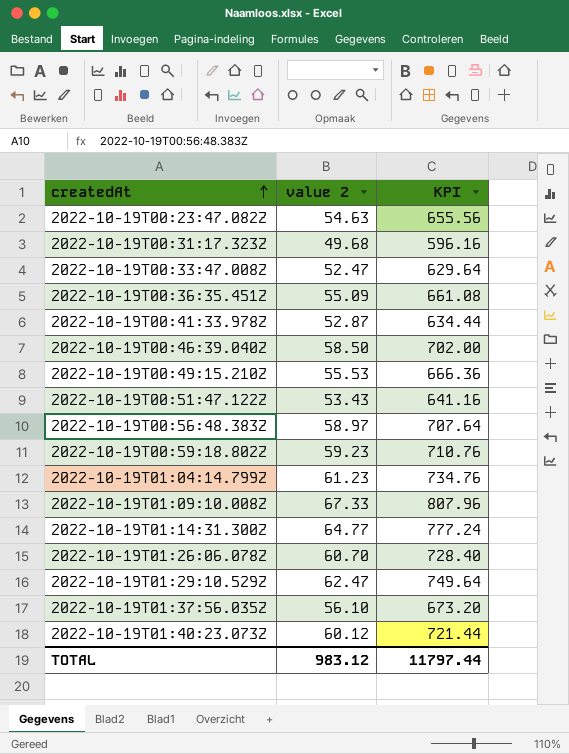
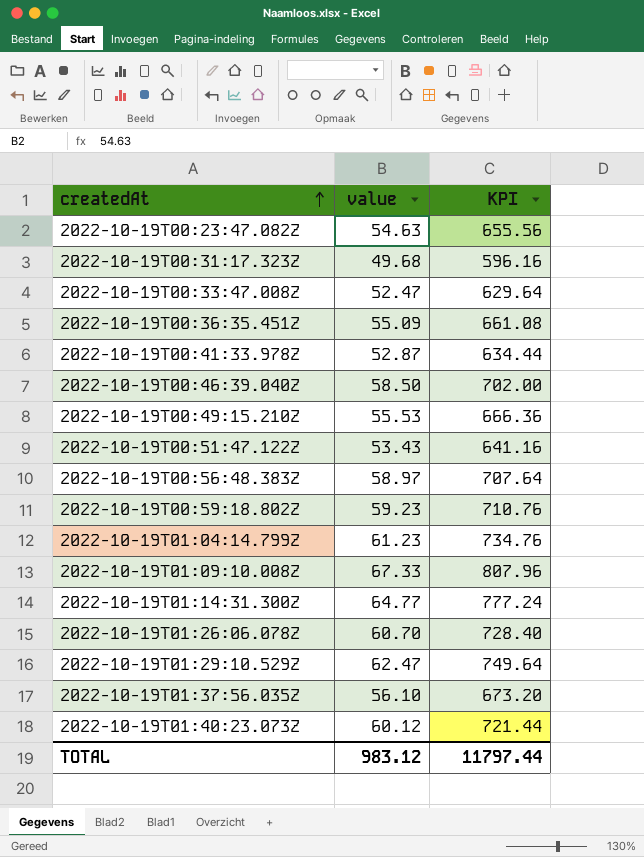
column name: value 2 -> value

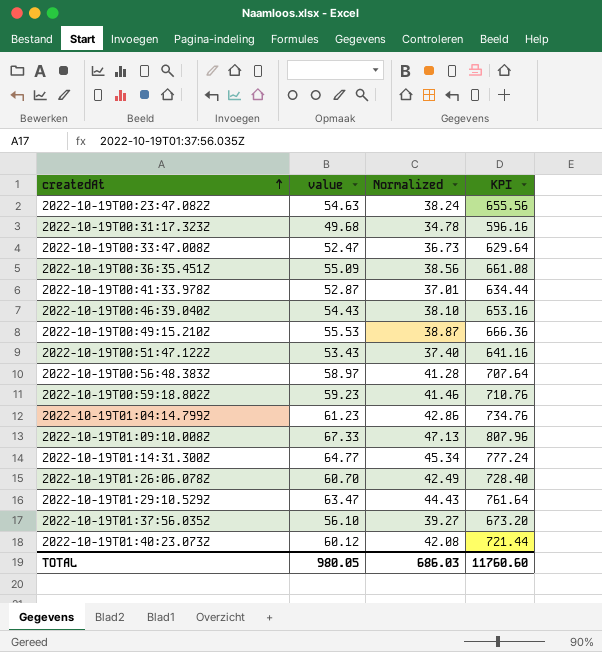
column Normalized | formula: none -> [value] * 0.7
2022-10-19T00:46:39.040Z | value: 58.50 -> 54.43
2022-10-19T00:46:39.040Z | KPI: 702.00 -> 653.16
2022-10-19T01:29:10.529Z | value: 62.47 -> 63.47
2022-10-19T01:29:10.529Z | KPI: 749.64 -> 761.64
TOTAL | value: 983.12 -> 980.05
TOTAL | KPI: 11797.44 -> 11760.60

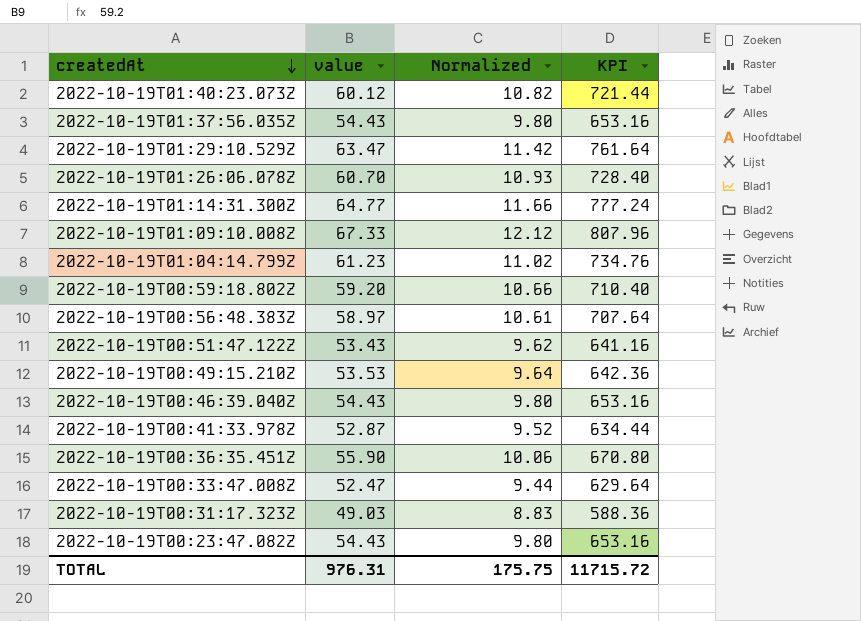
row order: createdAt ascending -> createdAt descending
column Normalized | formula: [value] * 0.7 -> [value] * 0.18
2022-10-19T01:37:56.035Z | value: 56.10 -> 54.43
2022-10-19T01:37:56.035Z | KPI: 673.20 -> 653.16
2022-10-19T00:59:18.802Z | value: 59.23 -> 59.20
2022-10-19T00:59:18.802Z | KPI: 710.76 -> 710.40
2022-10-19T00:49:15.210Z | value: 55.53 -> 53.53
2022-10-19T00:49:15.210Z | KPI: 666.36 -> 642.36
2022-10-19T00:36:35.451Z | value: 55.09 -> 55.90
2022-10-19T00:36:35.451Z | KPI: 661.08 -> 670.80
2022-10-19T00:31:17.323Z | value: 49.68 -> 49.03
2022-10-19T00:31:17.323Z | KPI: 596.16 -> 588.36
2022-10-19T00:23:47.082Z | value: 54.63 -> 54.43
2022-10-19T00:23:47.082Z | KPI: 655.56 -> 653.16
TOTAL | value: 980.05 -> 976.31
TOTAL | Normalized: 686.03 -> 175.75
TOTAL | KPI: 11760.60 -> 11715.72

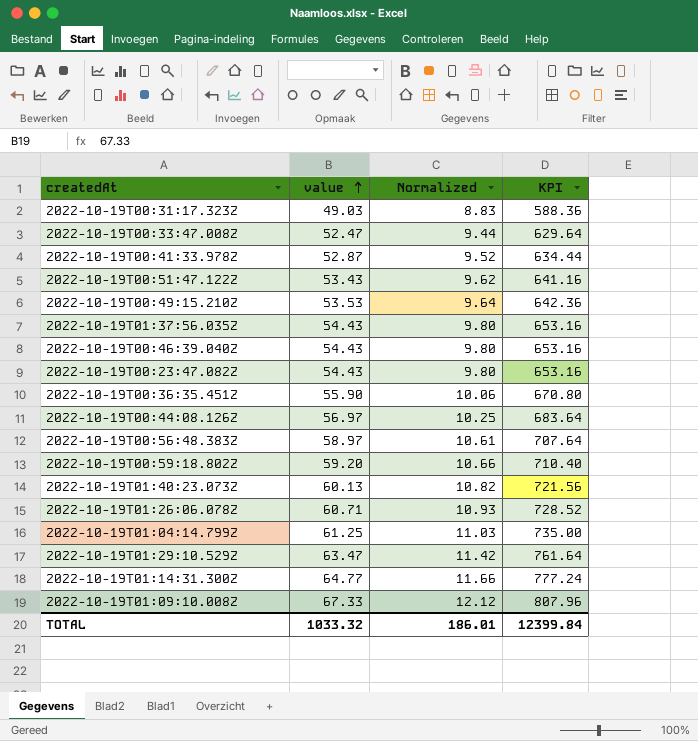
row order: createdAt descending -> value ascending
row 2022-10-19T00:44:08.126Z: none -> 56.97 | 10.25 | 683.64
2022-10-19T01:40:23.073Z | value: 60.12 -> 60.13
2022-10-19T01:40:23.073Z | KPI: 721.44 -> 721.56
2022-10-19T01:26:06.078Z | value: 60.70 -> 60.71
2022-10-19T01:26:06.078Z | KPI: 728.40 -> 728.52
2022-10-19T01:04:14.799Z | value: 61.23 -> 61.25
2022-10-19T01:04:14.799Z | Normalized: 11.02 -> 11.03
2022-10-19T01:04:14.799Z | KPI: 734.76 -> 735.00
TOTAL | value: 976.31 -> 1033.32
TOTAL | Normalized: 175.75 -> 186.01
TOTAL | KPI: 11715.72 -> 12399.84

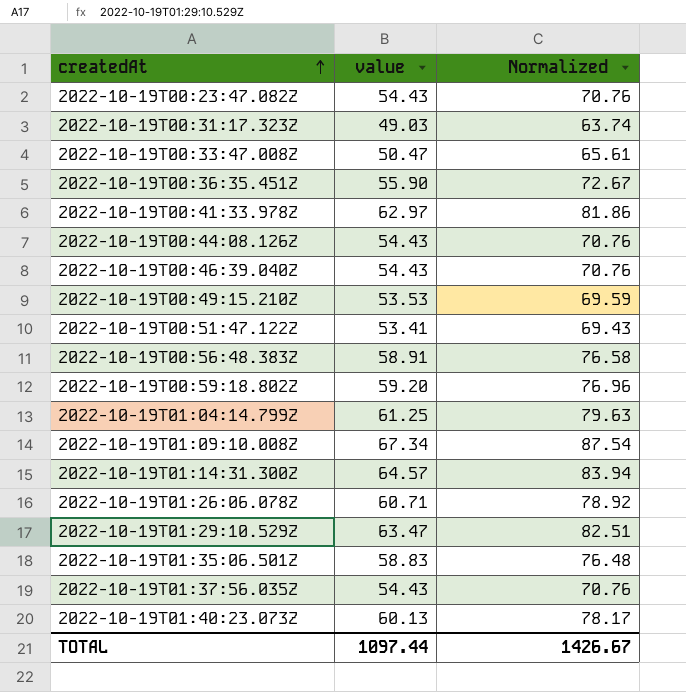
row order: value ascending -> createdAt ascending
column KPI | formula: [value] * 12 -> none
column Normalized | formula: [value] * 0.18 -> [value] * 1.3
2022-10-19T00:33:47.008Z | value: 52.47 -> 50.47
2022-10-19T00:41:33.978Z | value: 52.87 -> 62.97
2022-10-19T00:44:08.126Z | value: 56.97 -> 54.43
2022-10-19T00:51:47.122Z | value: 53.43 -> 53.41
2022-10-19T00:56:48.383Z | value: 58.97 -> 58.91
2022-10-19T01:09:10.008Z | value: 67.33 -> 67.34
2022-10-19T01:14:31.300Z | value: 64.77 -> 64.57
row 2022-10-19T01:35:06.501Z: none -> 58.83 | 76.48
TOTAL | value: 1033.32 -> 1097.44
TOTAL | Normalized: 186.01 -> 1426.67

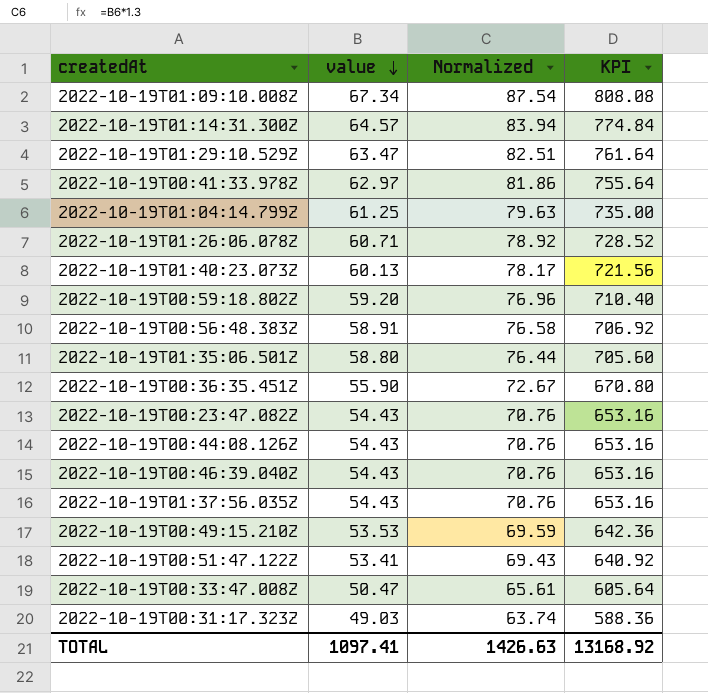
row order: createdAt ascending -> value descending
column KPI | formula: none -> [value] * 12
2022-10-19T01:35:06.501Z | value: 58.83 -> 58.80
2022-10-19T01:35:06.501Z | Normalized: 76.48 -> 76.44
TOTAL | value: 1097.44 -> 1097.41
TOTAL | Normalized: 1426.67 -> 1426.63

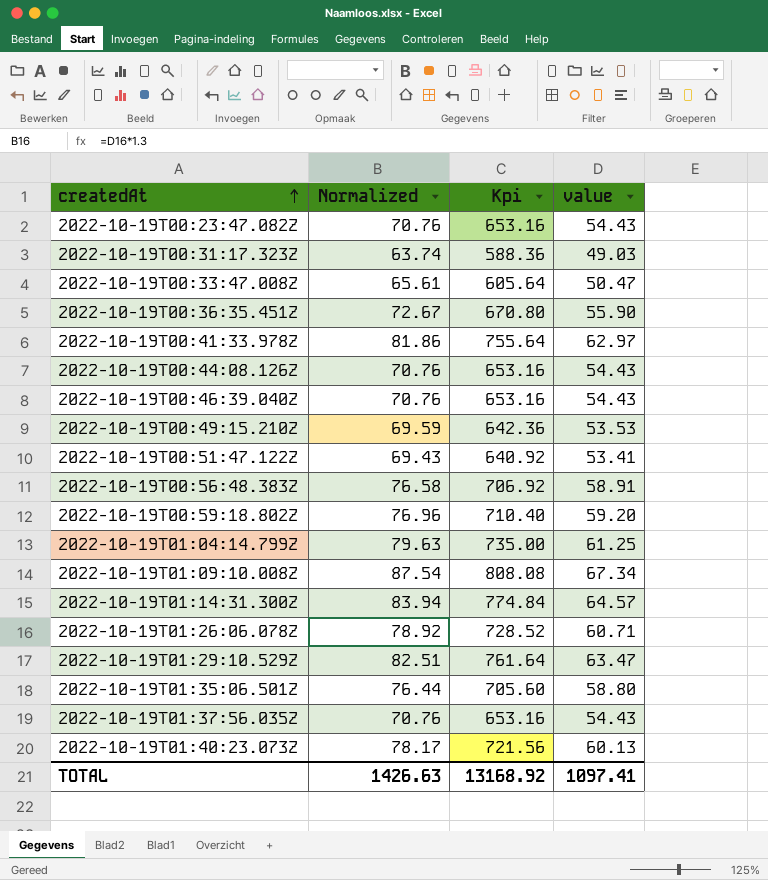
row order: value descending -> createdAt ascending
column name: KPI -> Kpi
column value | position: 2 -> 4

